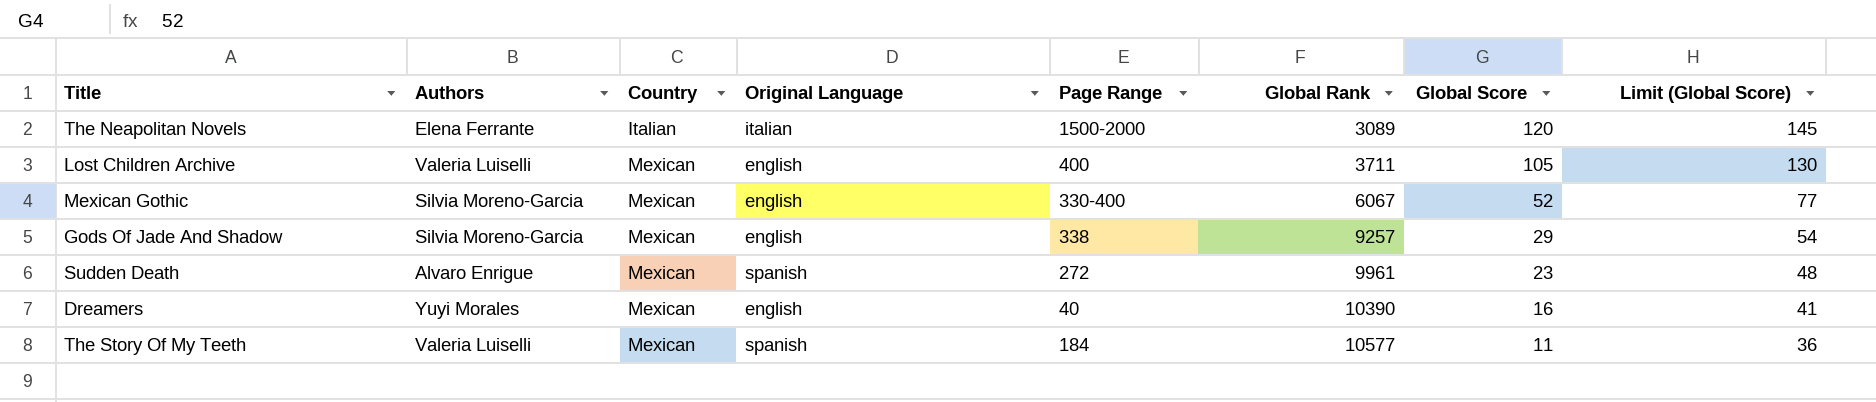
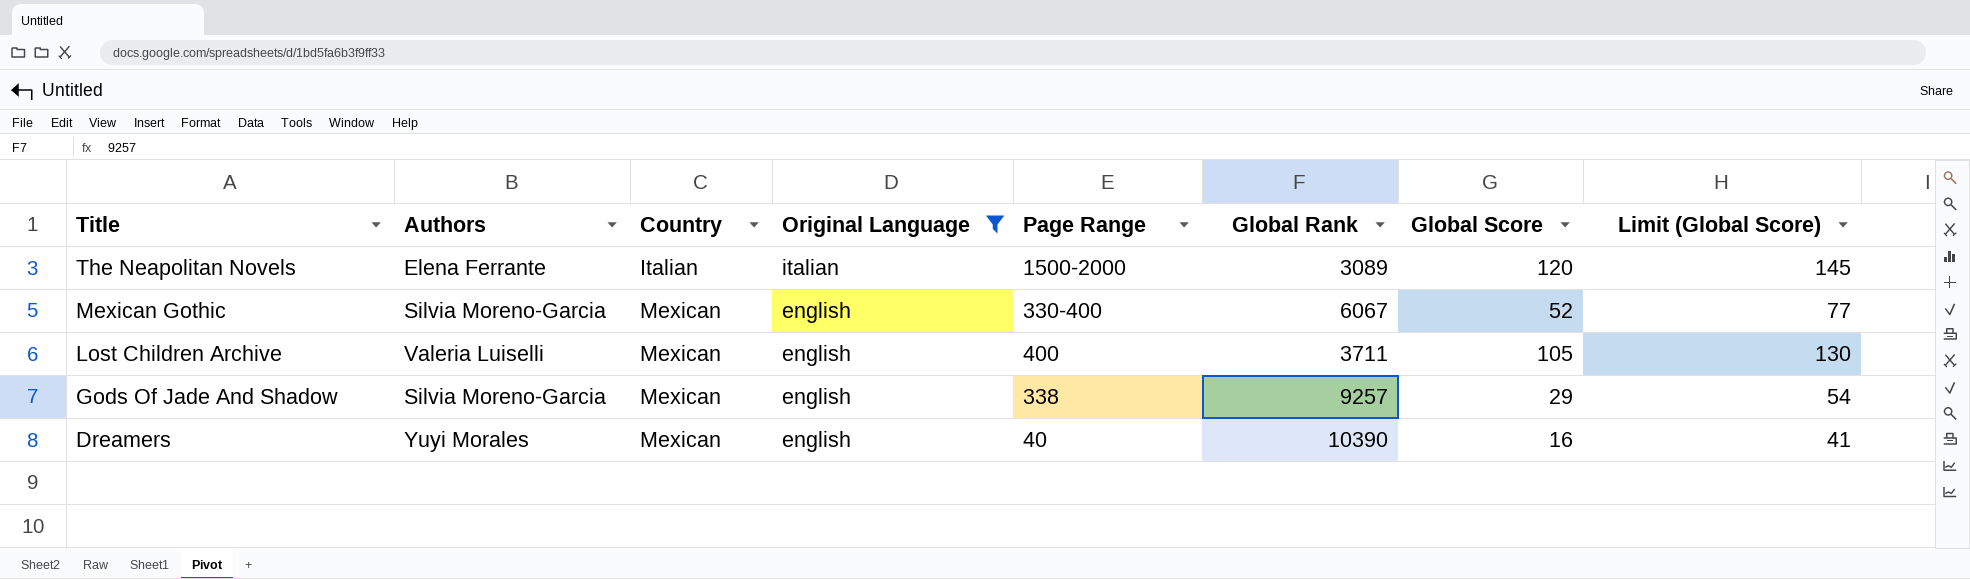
filter: none -> Original Language != spanish
row order: Country ascending -> Title descending

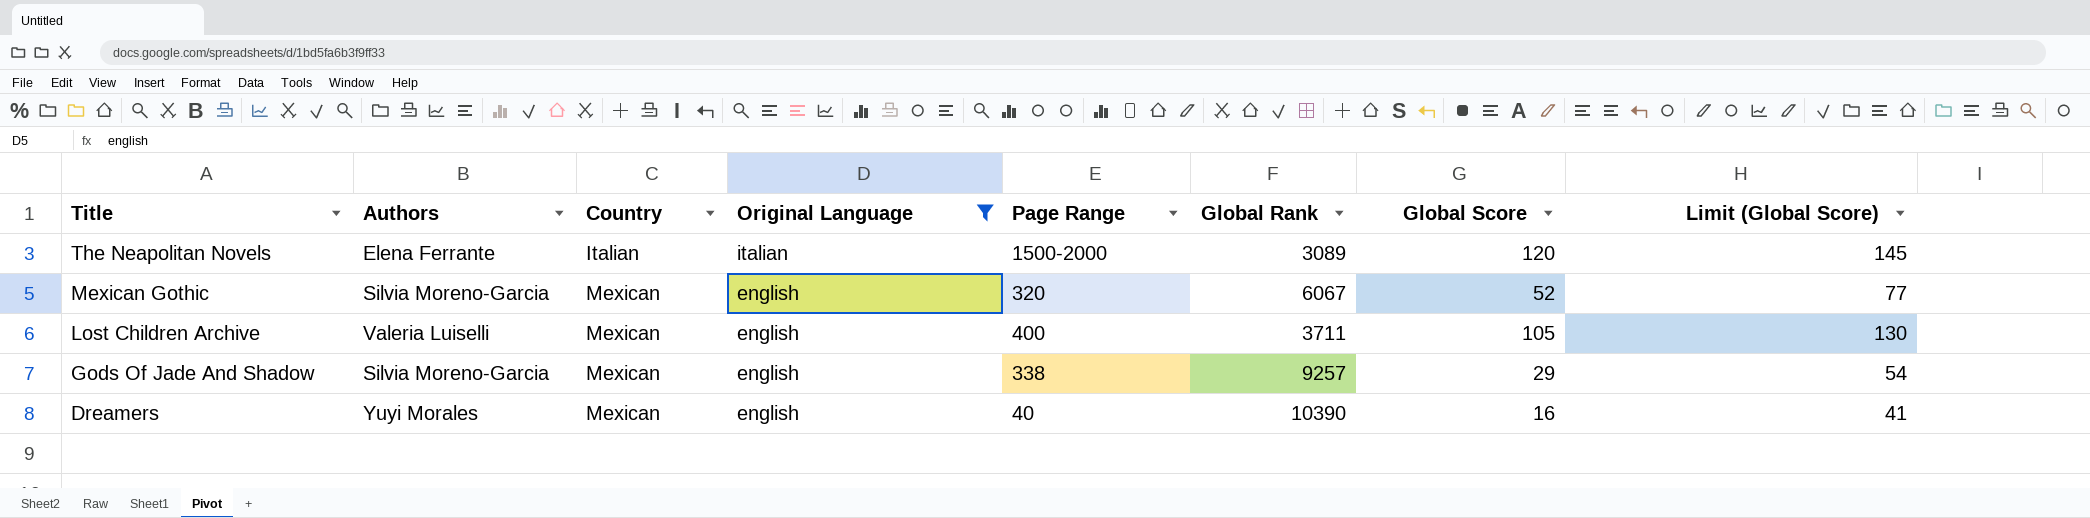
Mexican Gothic | Page Range: 330-400 -> 320

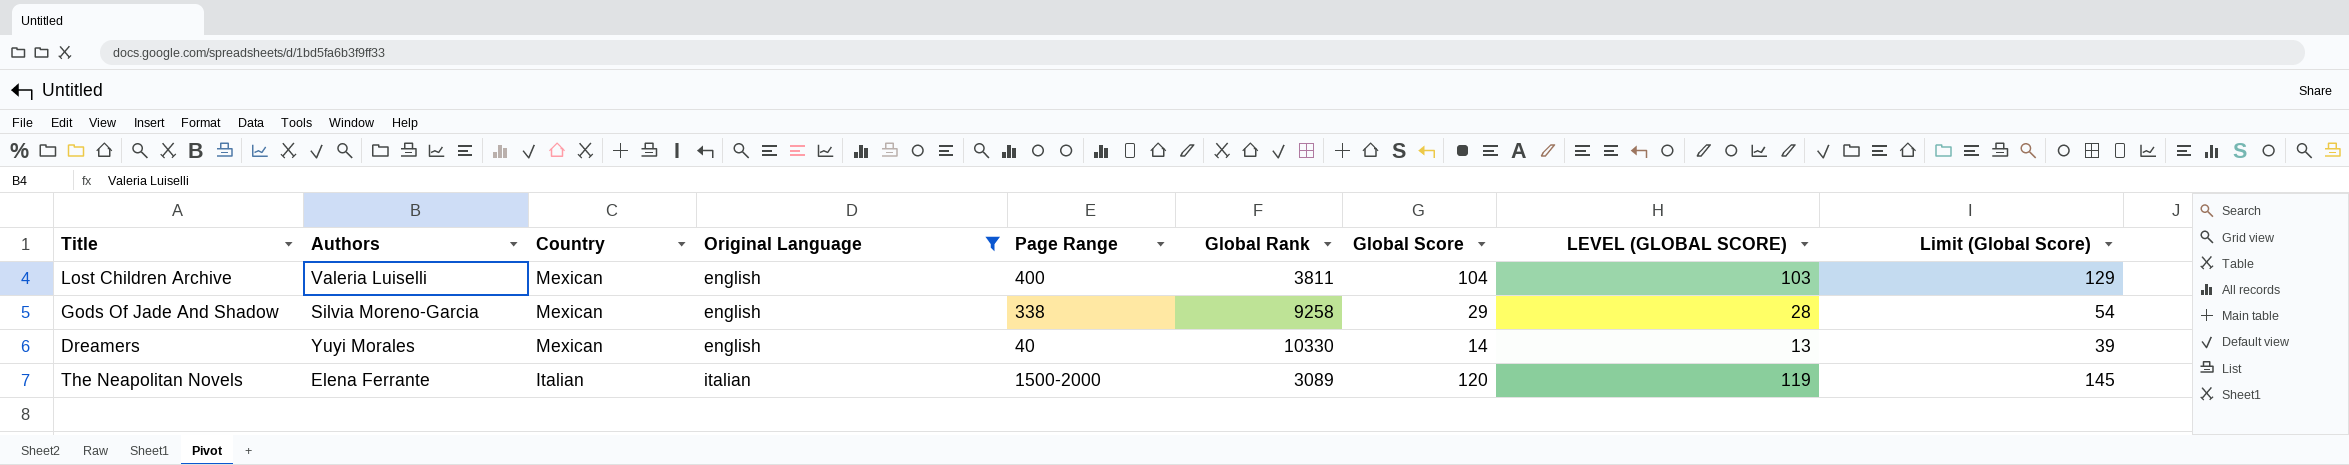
row order: Title descending -> Country descending
column LEVEL (GLOBAL SCORE) | formula: none -> [Global Score] - 1
row Mexican Gothic: Silvia Moreno-Garcia | Mexican | english | 320 | 6067 | 52 | 77 -> none
Lost Children Archive | Global Rank: 3711 -> 3811
Lost Children Archive | Global Score: 105 -> 104
Lost Children Archive | Limit (Global Score): 130 -> 129
Gods Of Jade And Shadow | Global Rank: 9257 -> 9258
Dreamers | Global Rank: 10390 -> 10330
Dreamers | Global Score: 16 -> 14
Dreamers | Limit (Global Score): 41 -> 39

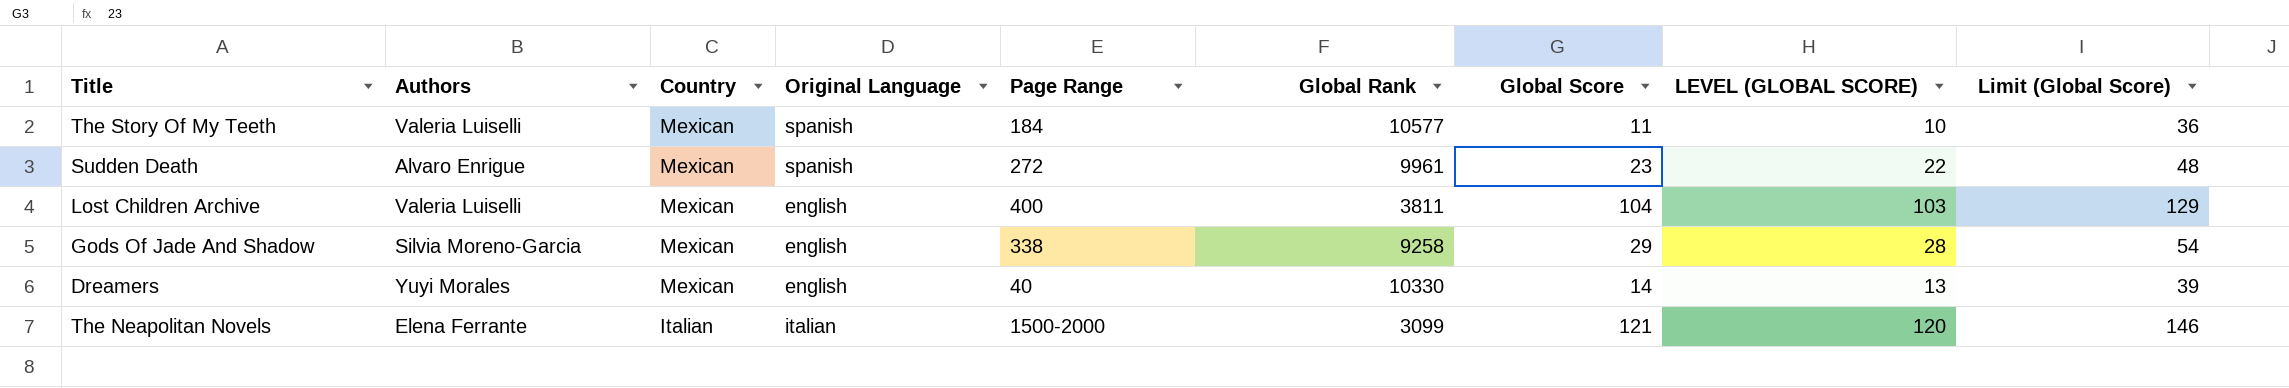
filter: Original Language != spanish -> none
The Neapolitan Novels | Global Rank: 3089 -> 3099
The Neapolitan Novels | Global Score: 120 -> 121
The Neapolitan Novels | LEVEL (GLOBAL SCORE): 119 -> 120
The Neapolitan Novels | Limit (Global Score): 145 -> 146

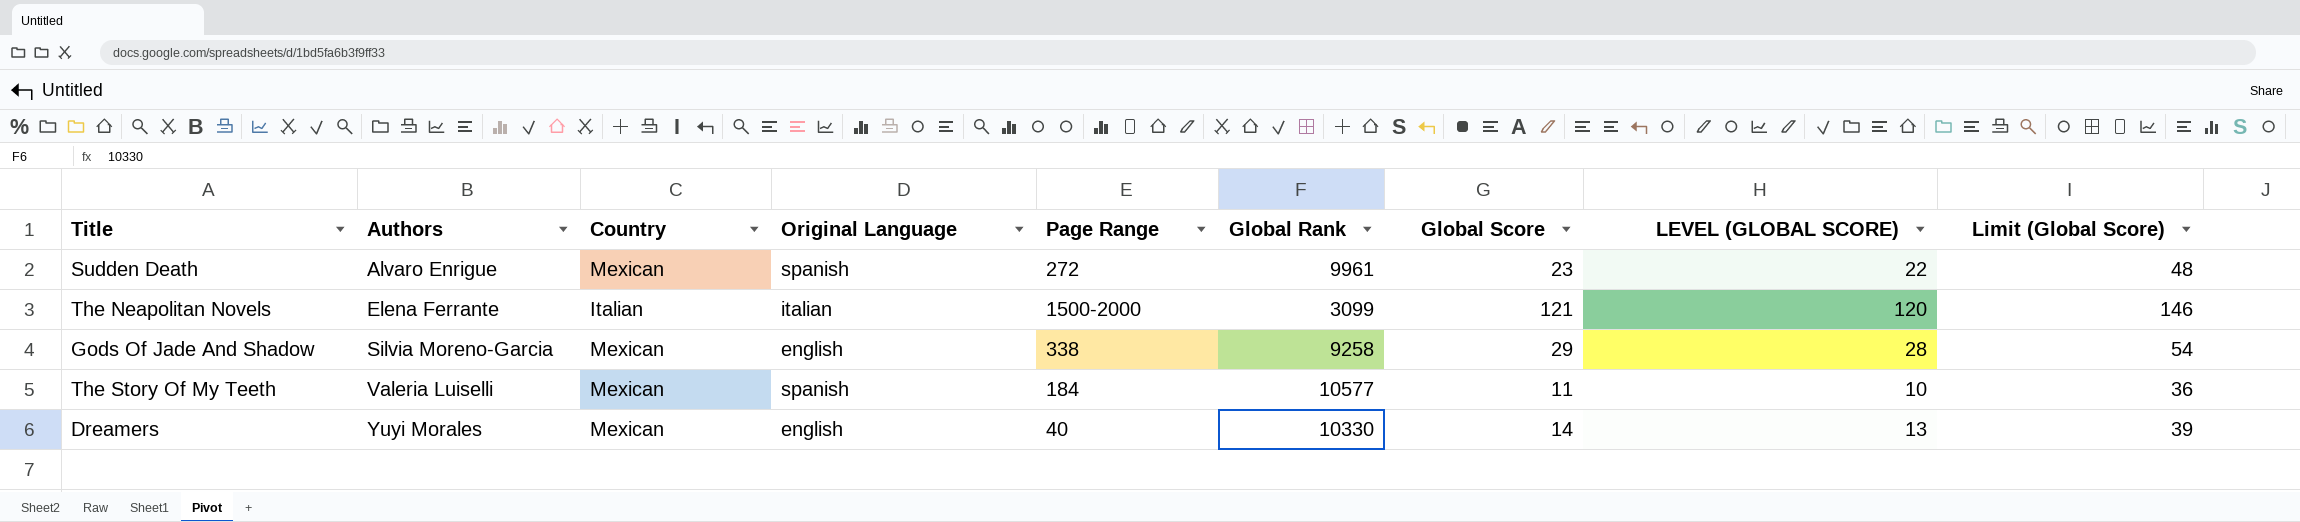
row order: Country descending -> Authors ascending
row Lost Children Archive: Valeria Luiselli | Mexican | english | 400 | 3811 | 104 | 103 | 129 -> none

